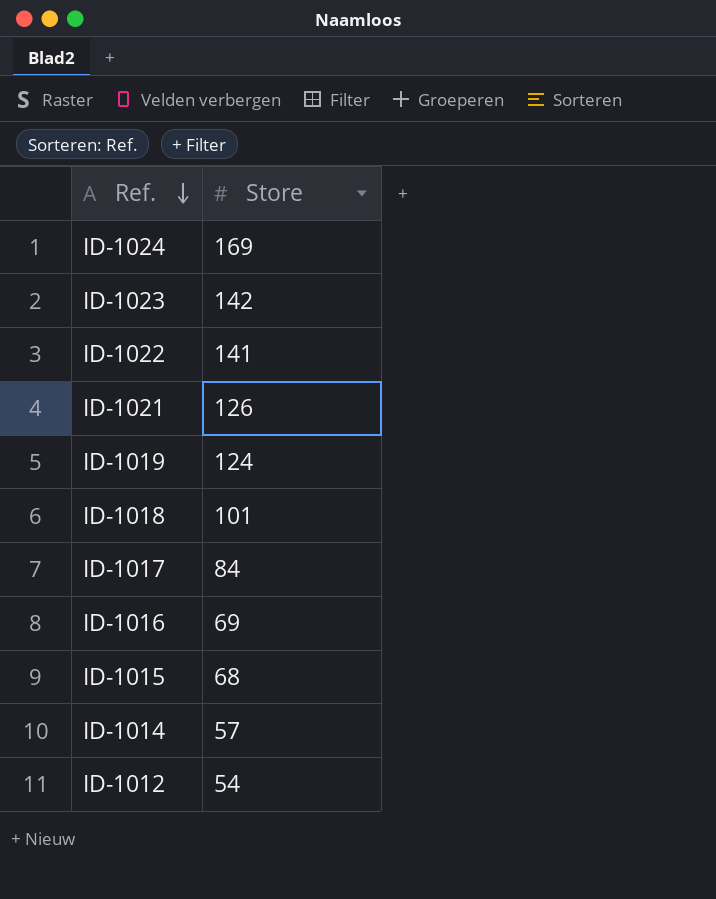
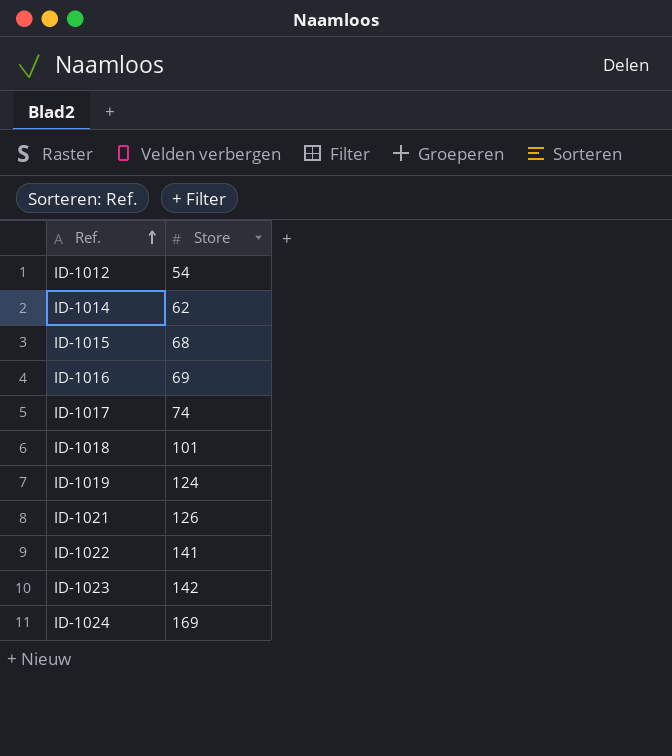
row order: Ref. descending -> Ref. ascending
ID-1014 | Store: 57 -> 62
ID-1017 | Store: 84 -> 74

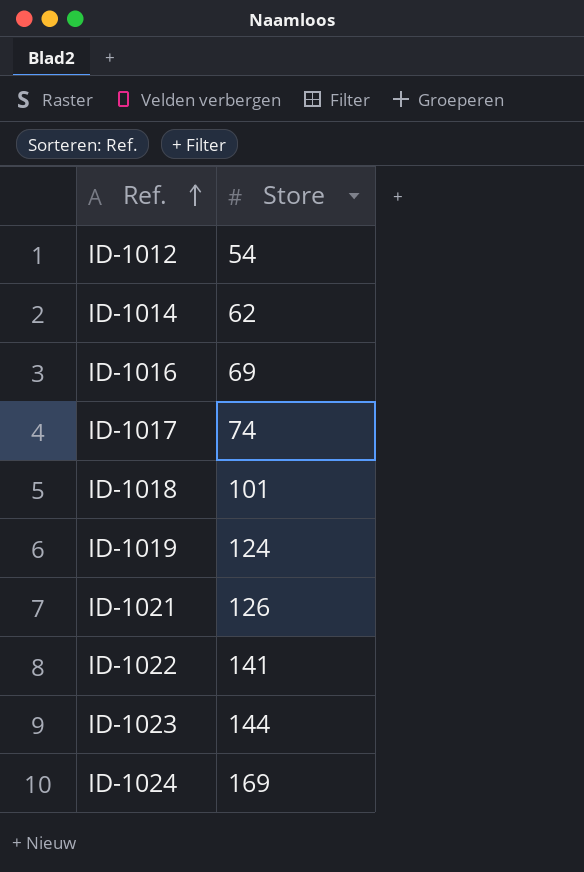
row ID-1015: 68 -> none
ID-1023 | Store: 142 -> 144

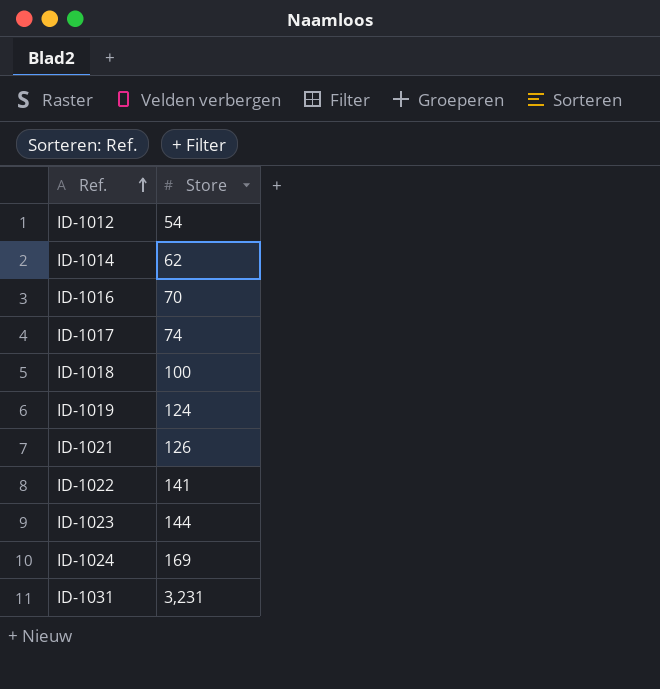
ID-1016 | Store: 69 -> 70
ID-1018 | Store: 101 -> 100
row ID-1031: none -> 3,231

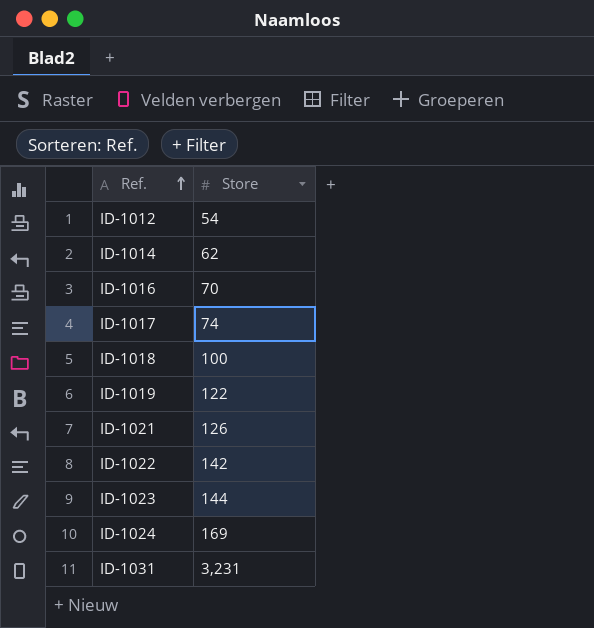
ID-1019 | Store: 124 -> 122
ID-1022 | Store: 141 -> 142

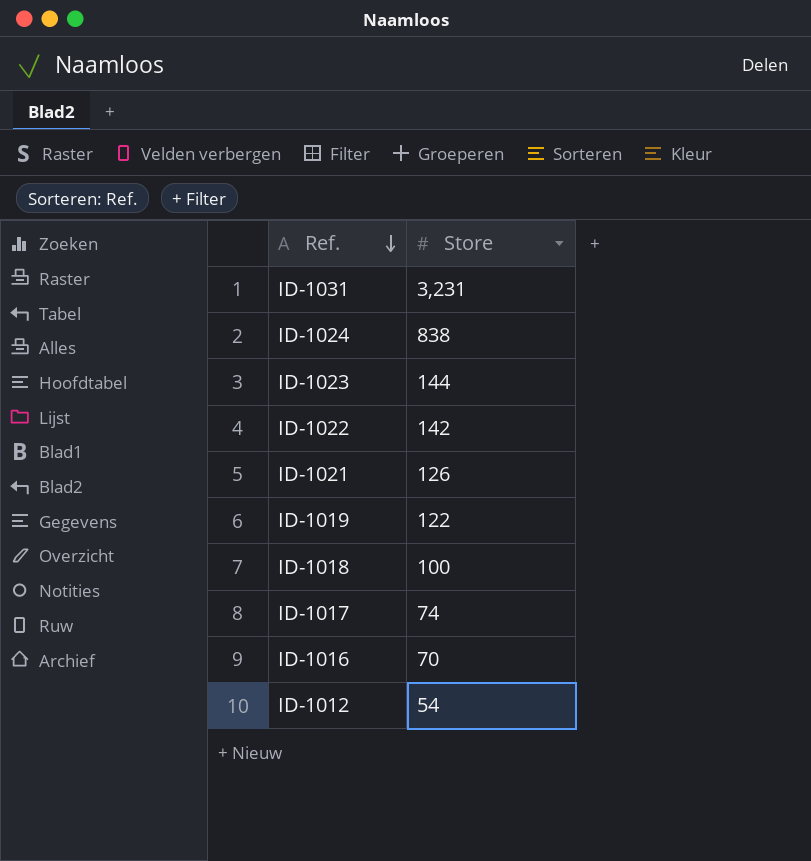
row order: Ref. ascending -> Ref. descending
row ID-1014: 62 -> none
ID-1024 | Store: 169 -> 838

